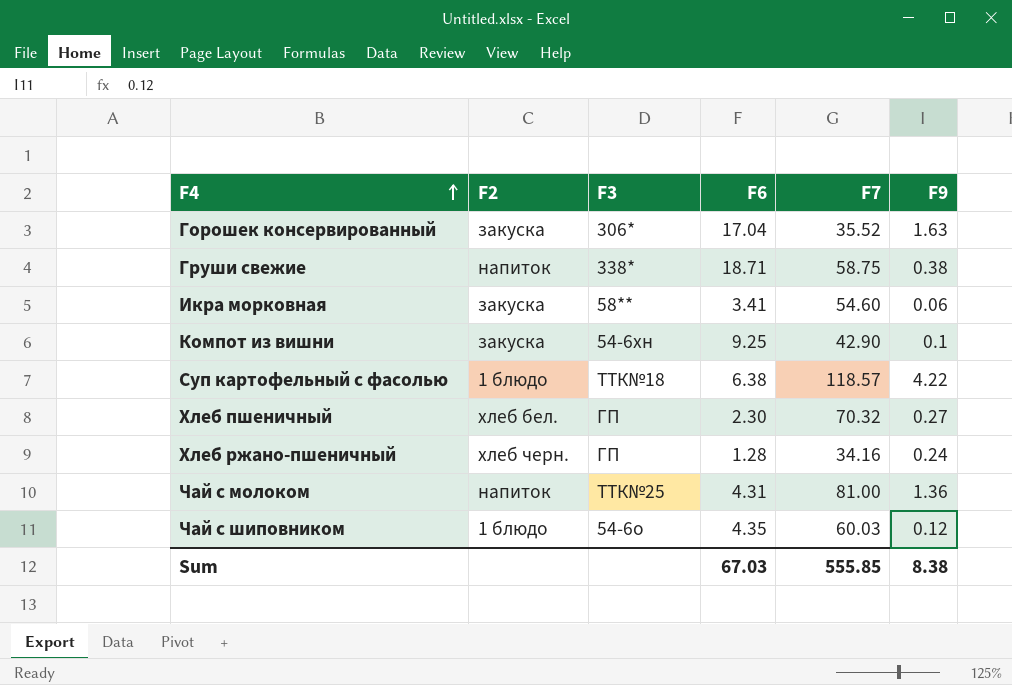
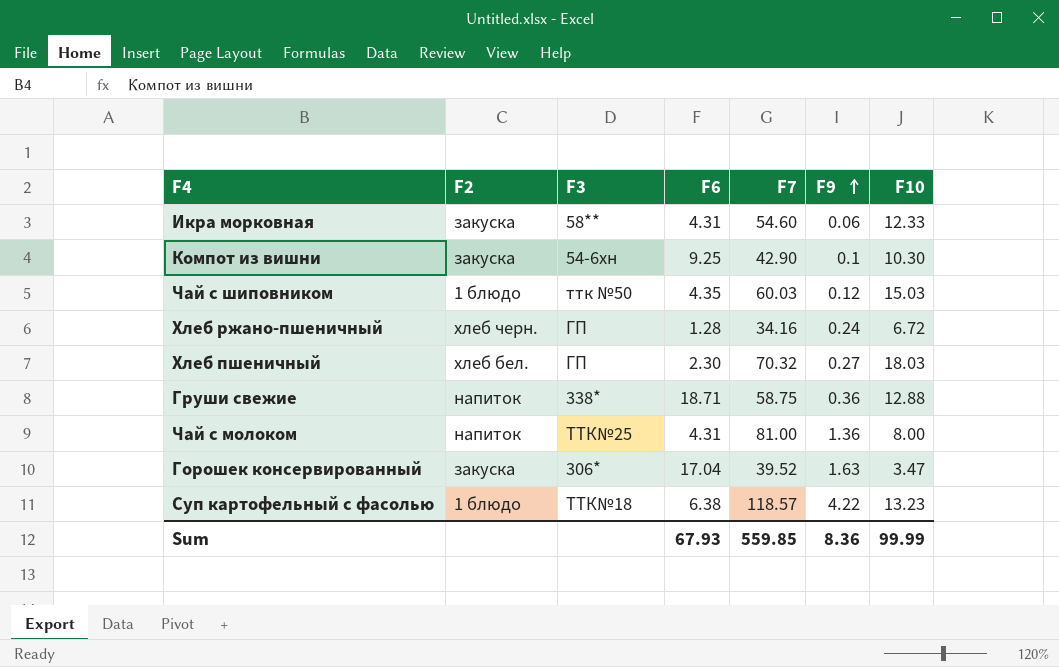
row order: F4 ascending -> F9 ascending
column F10 | position: none -> 7
Икра морковная | F6: 3.41 -> 4.31
Чай с шиповником | F3: 54-6о -> ттк №50
Груши свежие | F9: 0.38 -> 0.36
Горошек консервированный | F7: 35.52 -> 39.52
Sum | F6: 67.03 -> 67.93
Sum | F7: 555.85 -> 559.85
Sum | F9: 8.38 -> 8.36

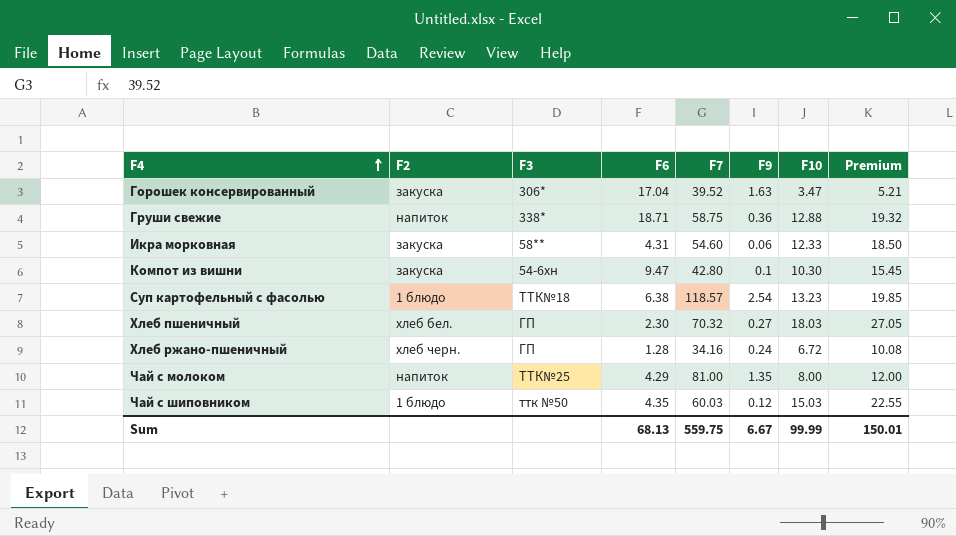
row order: F9 ascending -> F4 ascending
column Premium | formula: none -> [F10] * 1.5
Компот из вишни | F6: 9.25 -> 9.47
Компот из вишни | F7: 42.90 -> 42.80
Суп картофельный с фасолью | F9: 4.22 -> 2.54
Чай с молоком | F6: 4.31 -> 4.29
Чай с молоком | F9: 1.36 -> 1.35
Sum | F6: 67.93 -> 68.13
Sum | F7: 559.85 -> 559.75
Sum | F9: 8.36 -> 6.67

